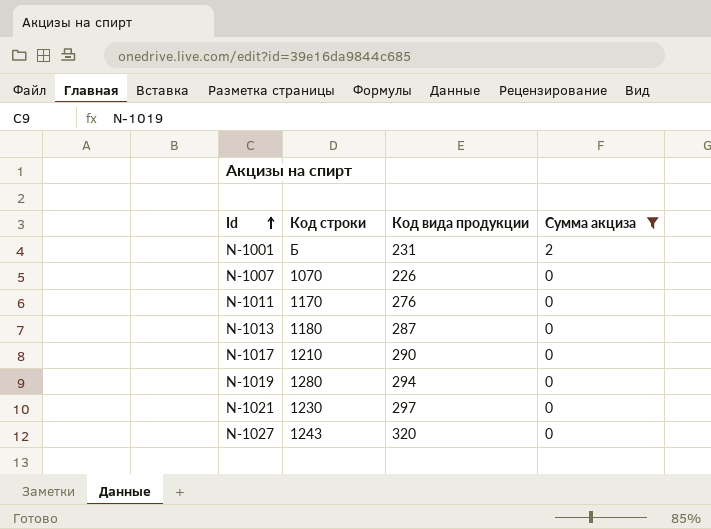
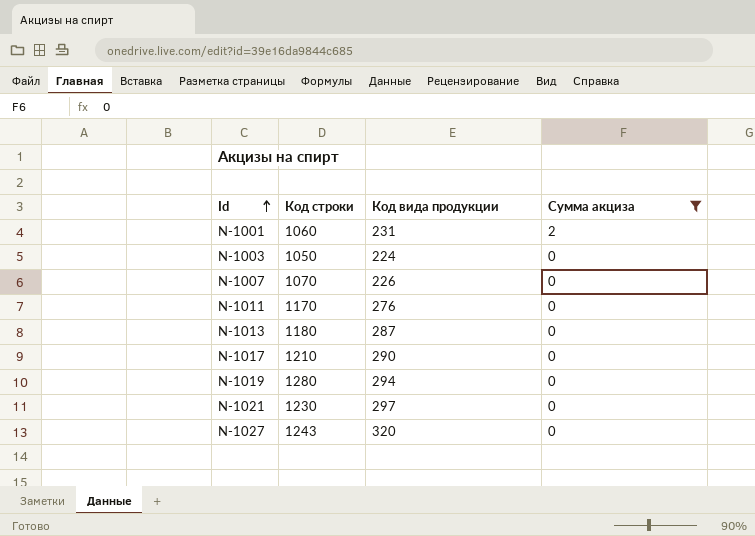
N-1001 | Код строки: Б -> 1060
row N-1003: none -> 1050 | 224 | 0

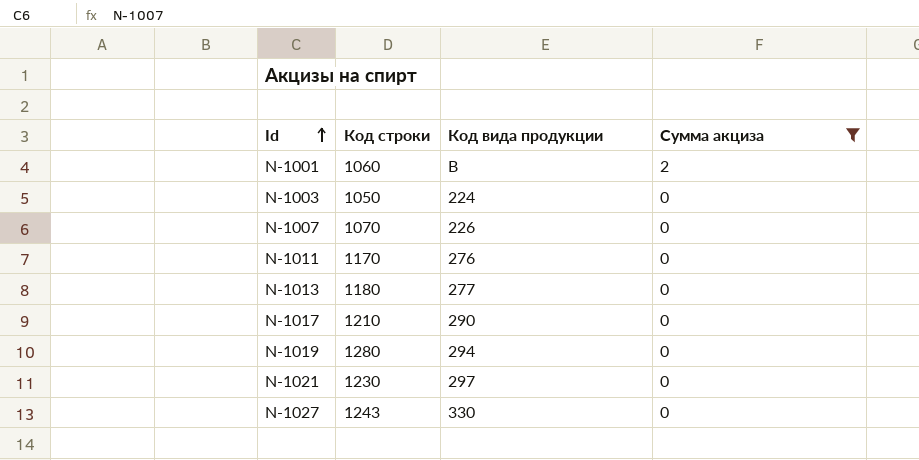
N-1001 | Код вида продукции: 231 -> В
N-1013 | Код вида продукции: 287 -> 277
N-1027 | Код вида продукции: 320 -> 330

